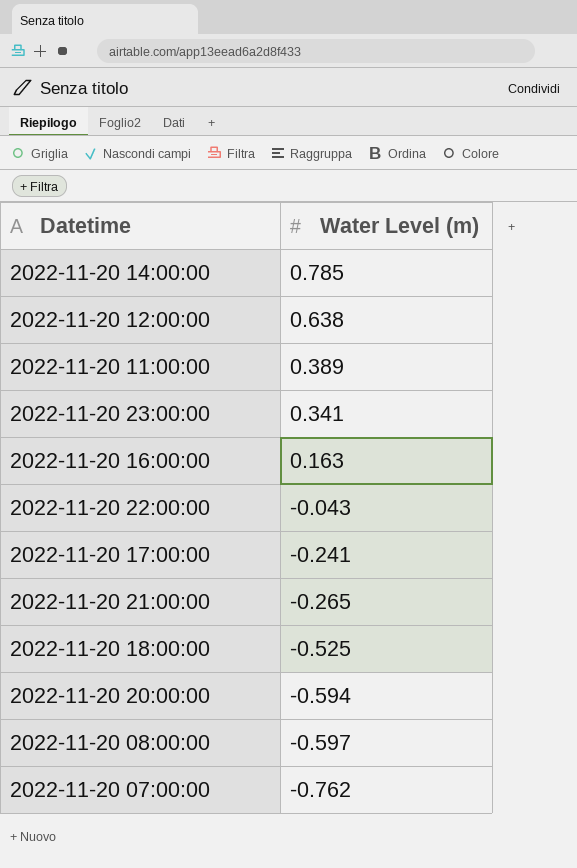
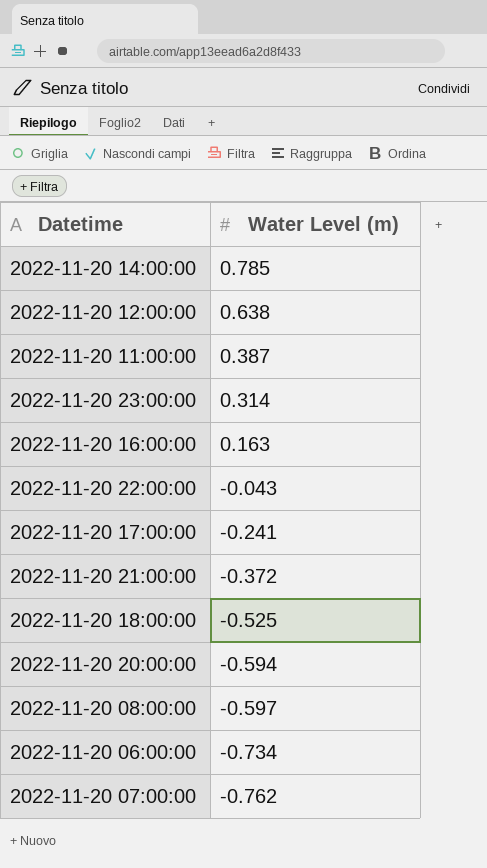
2022-11-20 11:00:00 | Water Level (m): 0.389 -> 0.387
2022-11-20 23:00:00 | Water Level (m): 0.341 -> 0.314
2022-11-20 21:00:00 | Water Level (m): -0.265 -> -0.372
row 2022-11-20 06:00:00: none -> -0.734

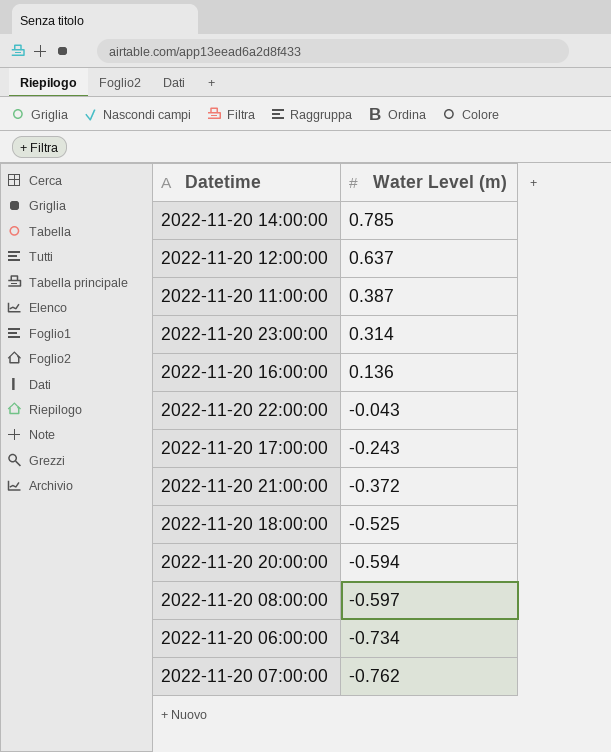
2022-11-20 12:00:00 | Water Level (m): 0.638 -> 0.637
2022-11-20 16:00:00 | Water Level (m): 0.163 -> 0.136
2022-11-20 17:00:00 | Water Level (m): -0.241 -> -0.243

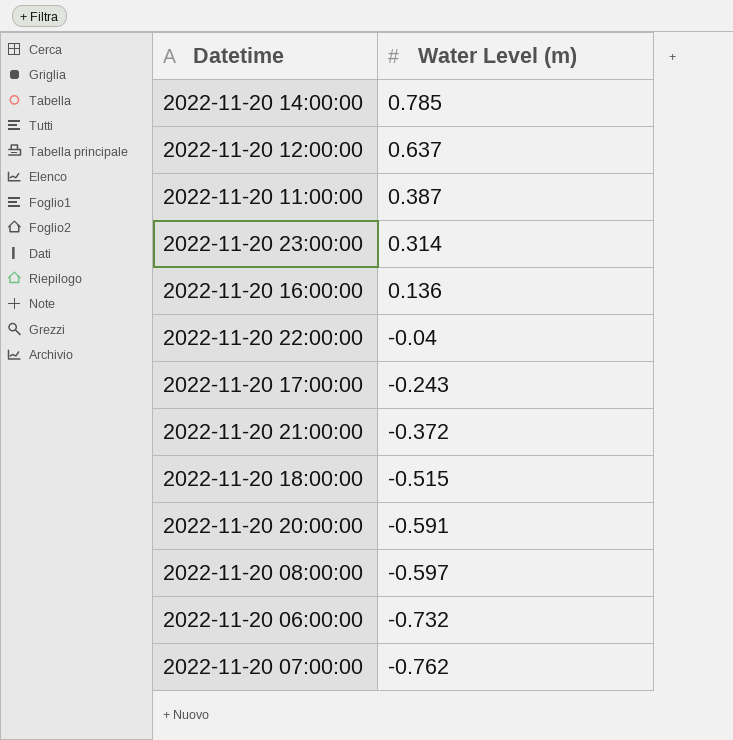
2022-11-20 22:00:00 | Water Level (m): -0.043 -> -0.04
2022-11-20 18:00:00 | Water Level (m): -0.525 -> -0.515
2022-11-20 20:00:00 | Water Level (m): -0.594 -> -0.591
2022-11-20 06:00:00 | Water Level (m): -0.734 -> -0.732

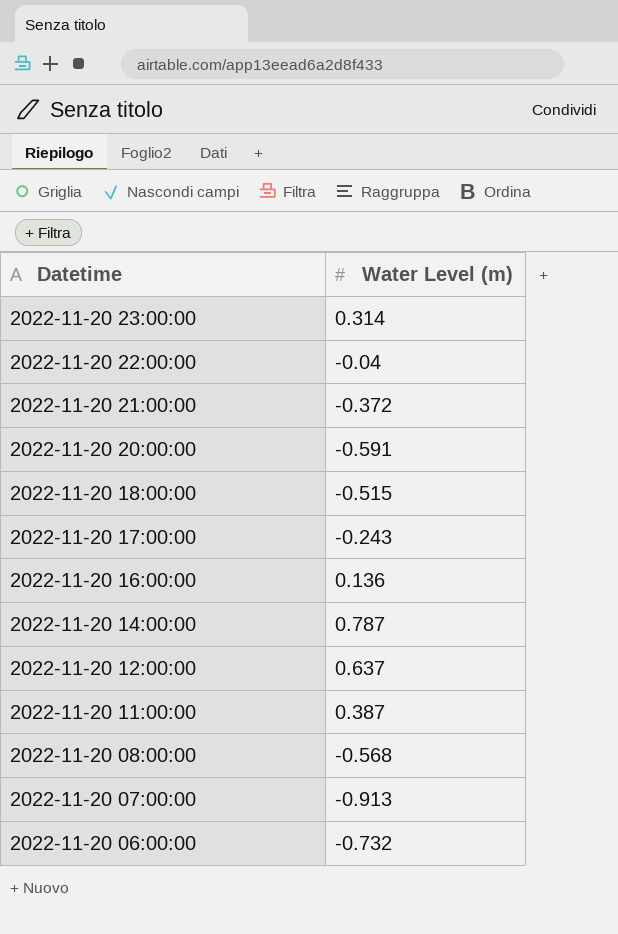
row order: Water Level (m) descending -> Datetime descending
2022-11-20 14:00:00 | Water Level (m): 0.785 -> 0.787
2022-11-20 08:00:00 | Water Level (m): -0.597 -> -0.568
2022-11-20 07:00:00 | Water Level (m): -0.762 -> -0.913

